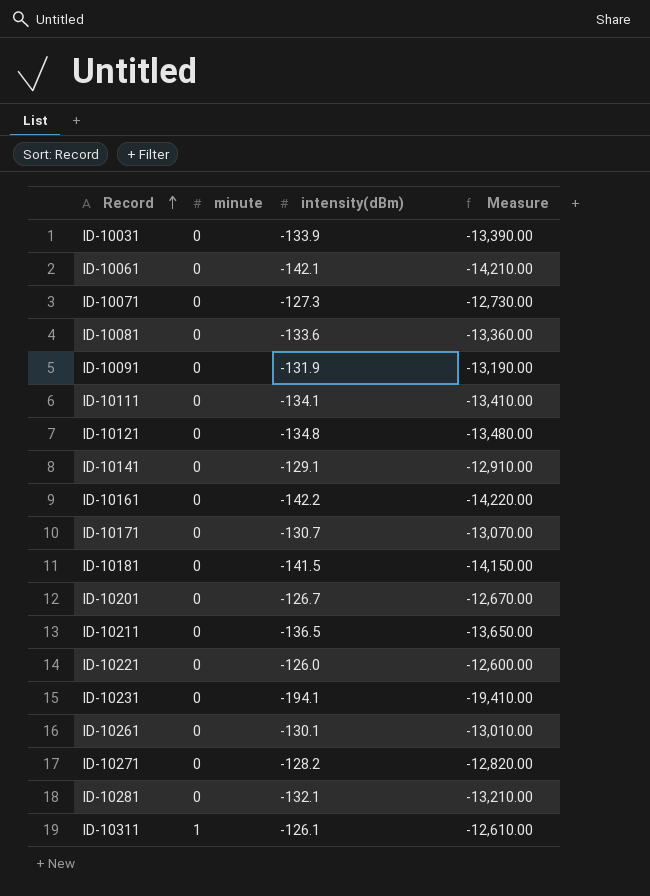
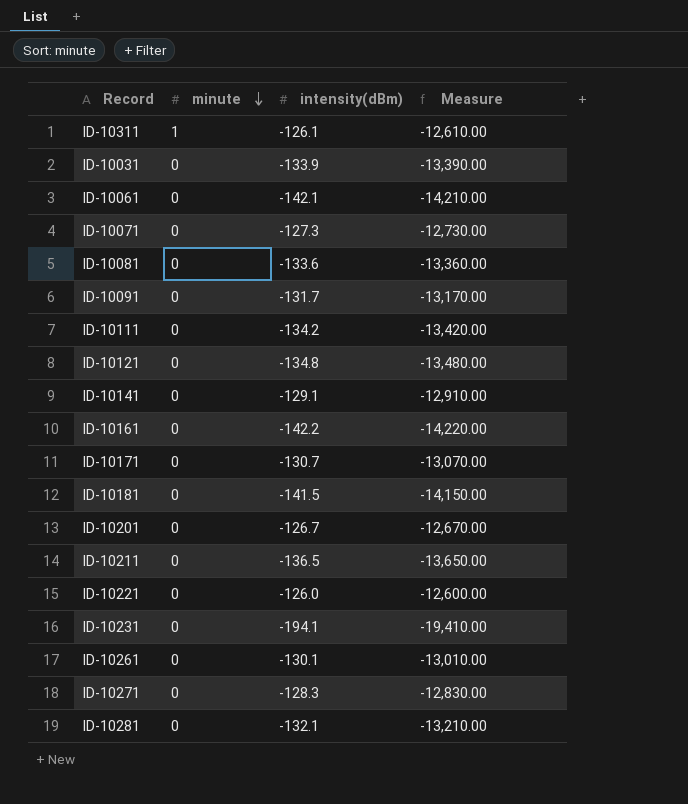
row order: Record ascending -> minute descending
ID-10091 | intensity(dBm): -131.9 -> -131.7
ID-10091 | Measure: -13,190.00 -> -13,170.00
ID-10111 | intensity(dBm): -134.1 -> -134.2
ID-10111 | Measure: -13,410.00 -> -13,420.00
ID-10271 | intensity(dBm): -128.2 -> -128.3
ID-10271 | Measure: -12,820.00 -> -12,830.00

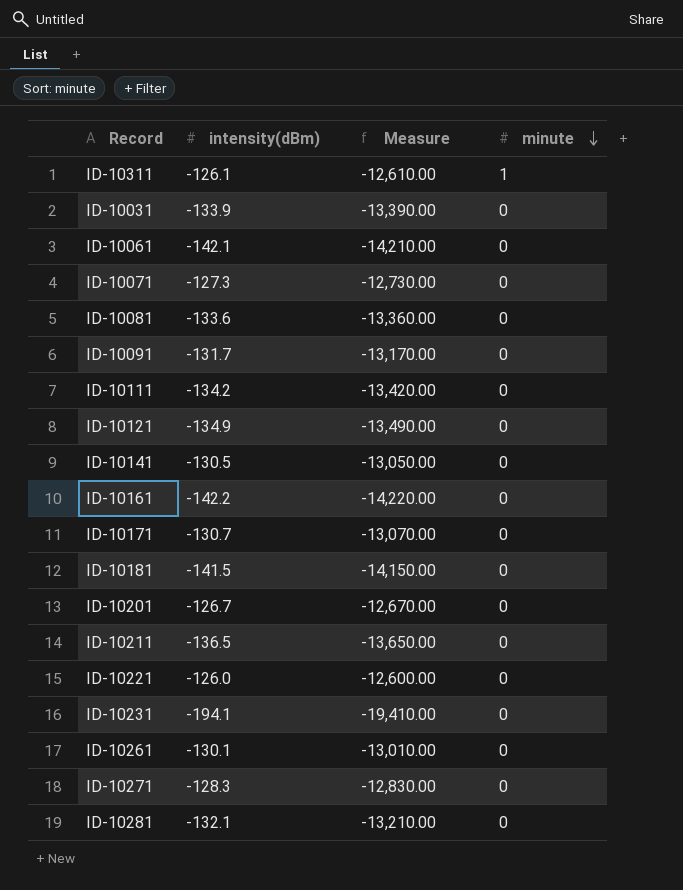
column minute | position: 2 -> 4
ID-10121 | intensity(dBm): -134.8 -> -134.9
ID-10121 | Measure: -13,480.00 -> -13,490.00
ID-10141 | intensity(dBm): -129.1 -> -130.5
ID-10141 | Measure: -12,910.00 -> -13,050.00

